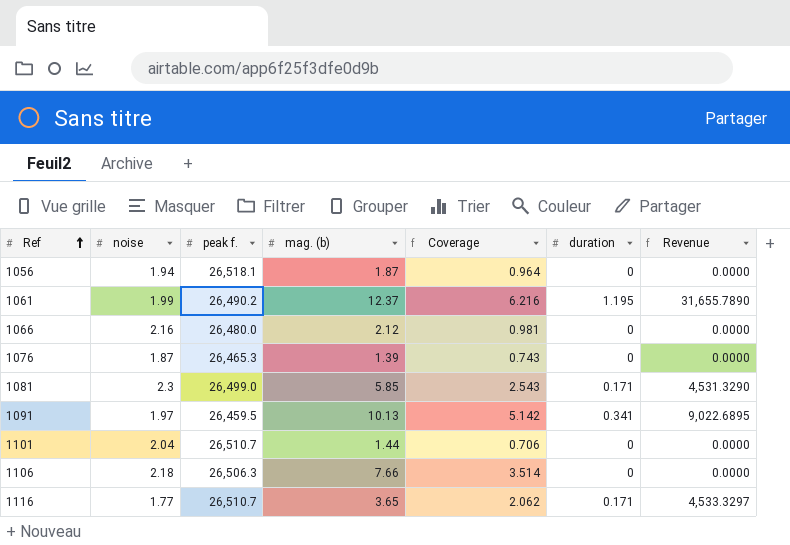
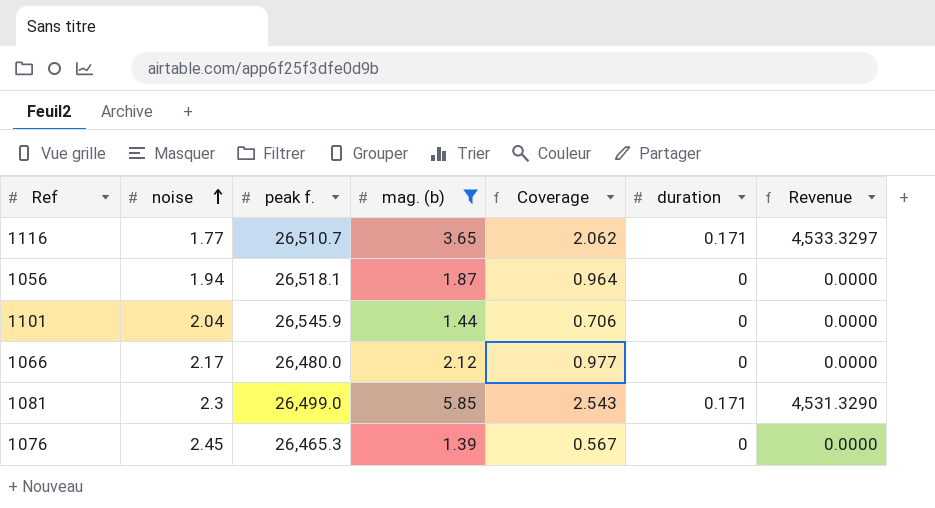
filter: none -> mag. (b) <= 5.85
row order: Ref ascending -> noise ascending
1101 | peak f.: 26,510.7 -> 26,545.9
1066 | noise: 2.16 -> 2.17
1066 | Coverage: 0.981 -> 0.977
1076 | noise: 1.87 -> 2.45
1076 | Coverage: 0.743 -> 0.567

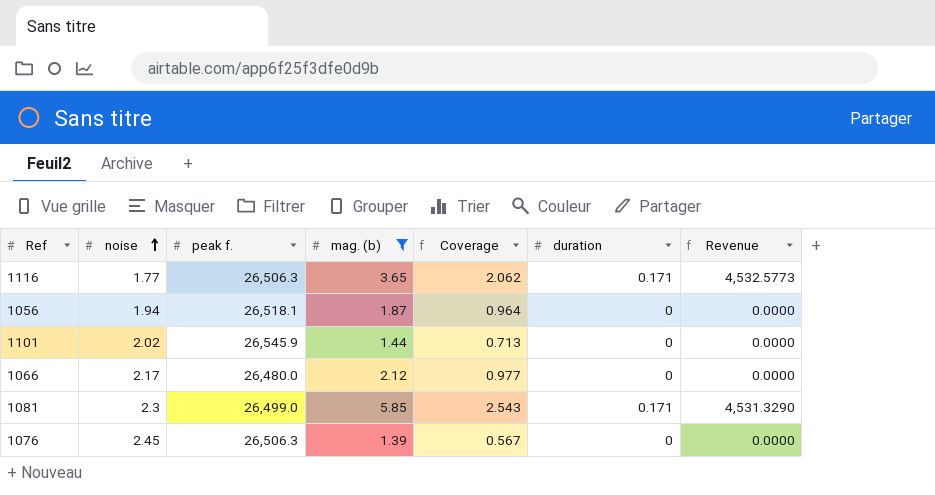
1116 | peak f.: 26,510.7 -> 26,506.3
1116 | Revenue: 4,533.3297 -> 4,532.5773
1101 | noise: 2.04 -> 2.02
1101 | Coverage: 0.706 -> 0.713
1076 | peak f.: 26,465.3 -> 26,506.3

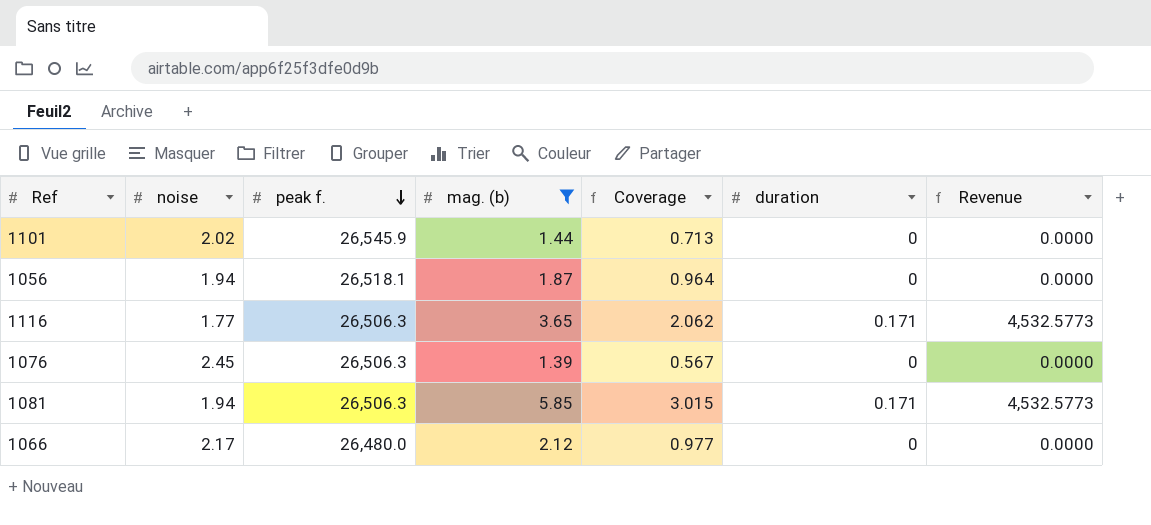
row order: noise ascending -> peak f. descending
1081 | noise: 2.3 -> 1.94
1081 | peak f.: 26,499.0 -> 26,506.3
1081 | Coverage: 2.543 -> 3.015
1081 | Revenue: 4,531.3290 -> 4,532.5773

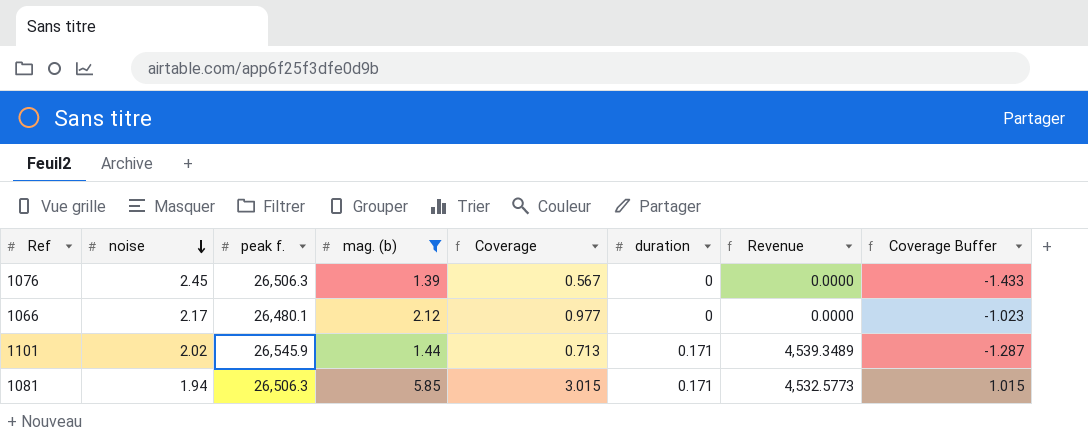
row order: peak f. descending -> noise descending
column Coverage Buffer | formula: none -> [Coverage] - 2
row 1056: 1.94 | 26,518.1 | 1.87 | 0.964 | 0 | 0.0000 -> none
row 1116: 1.77 | 26,506.3 | 3.65 | 2.062 | 0.171 | 4,532.5773 -> none
1066 | peak f.: 26,480.0 -> 26,480.1
1101 | duration: 0 -> 0.171
1101 | Revenue: 0.0000 -> 4,539.3489

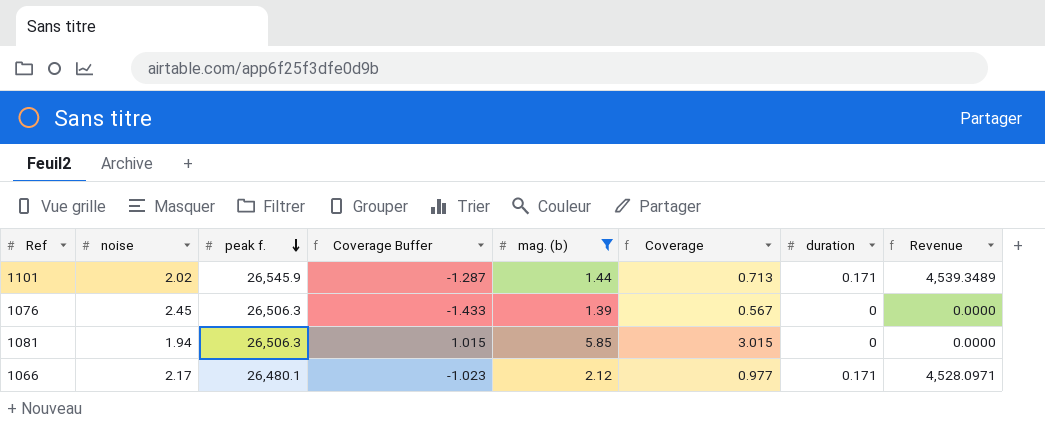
row order: noise descending -> peak f. descending
column Coverage Buffer | position: 8 -> 4
1081 | duration: 0.171 -> 0
1081 | Revenue: 4,532.5773 -> 0.0000
1066 | duration: 0 -> 0.171
1066 | Revenue: 0.0000 -> 4,528.0971

